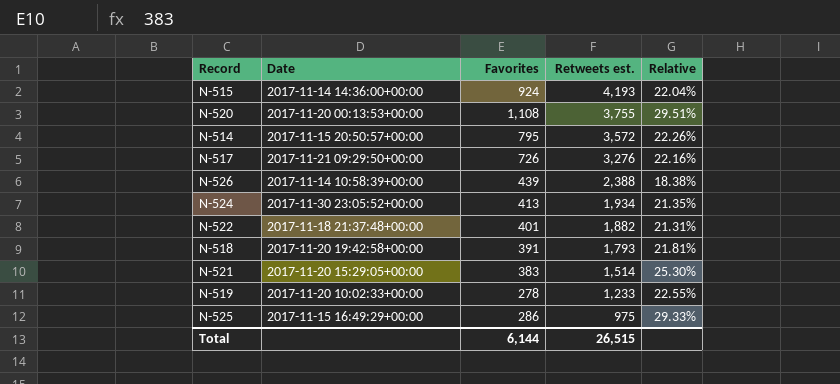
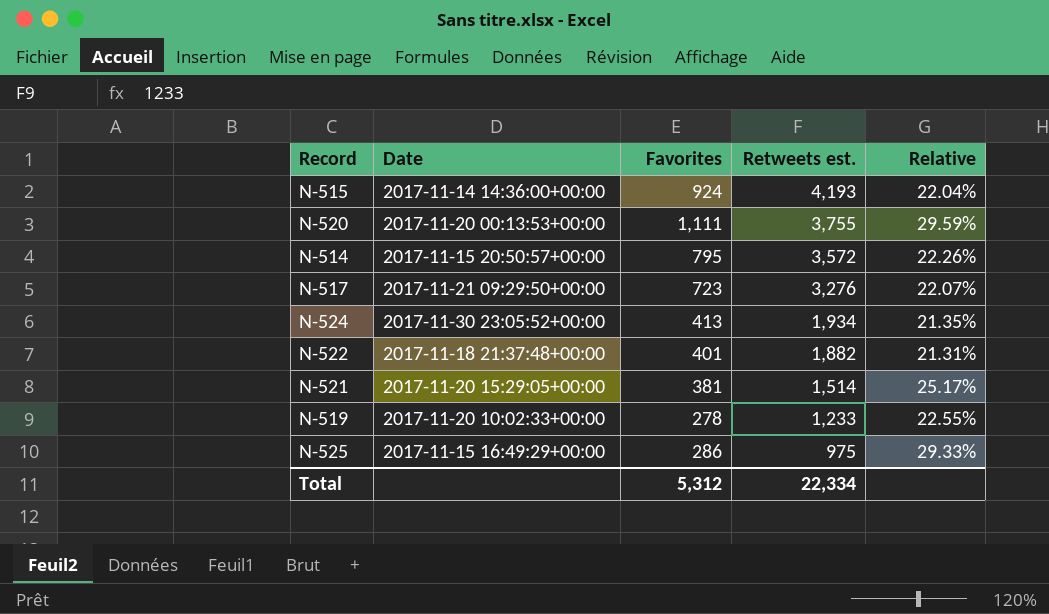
row N-526: 2017-11-14 10:58:39+00:00 | 439 | 2,388 | 18.38% -> none
row N-518: 2017-11-20 19:42:58+00:00 | 391 | 1,793 | 21.81% -> none
N-520 | Favorites: 1,108 -> 1,111
N-520 | Relative: 29.51% -> 29.59%
N-517 | Favorites: 726 -> 723
N-517 | Relative: 22.16% -> 22.07%
N-521 | Favorites: 383 -> 381
N-521 | Relative: 25.30% -> 25.17%
Total | Favorites: 6,144 -> 5,312
Total | Retweets est.: 26,515 -> 22,334

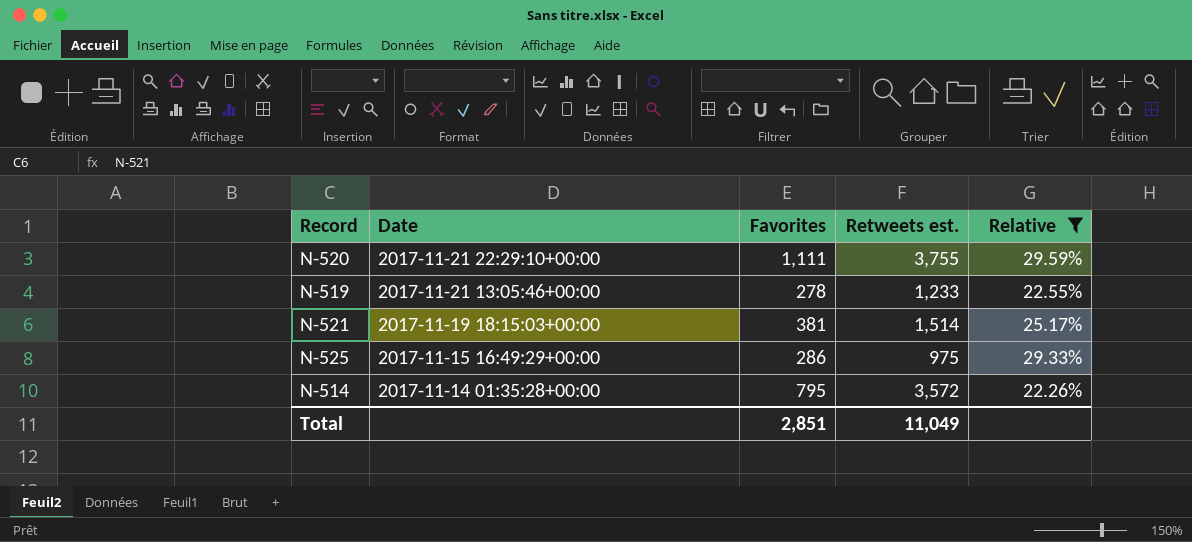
filter: none -> Relative >= 22.26%
row order: Retweets est. descending -> Date descending
N-520 | Date: 2017-11-20 00:13:53+00:00 -> 2017-11-21 22:29:10+00:00
N-519 | Date: 2017-11-20 10:02:33+00:00 -> 2017-11-21 13:05:46+00:00
N-521 | Date: 2017-11-20 15:29:05+00:00 -> 2017-11-19 18:15:03+00:00
N-514 | Date: 2017-11-15 20:50:57+00:00 -> 2017-11-14 01:35:28+00:00
Total | Favorites: 5,312 -> 2,851
Total | Retweets est.: 22,334 -> 11,049

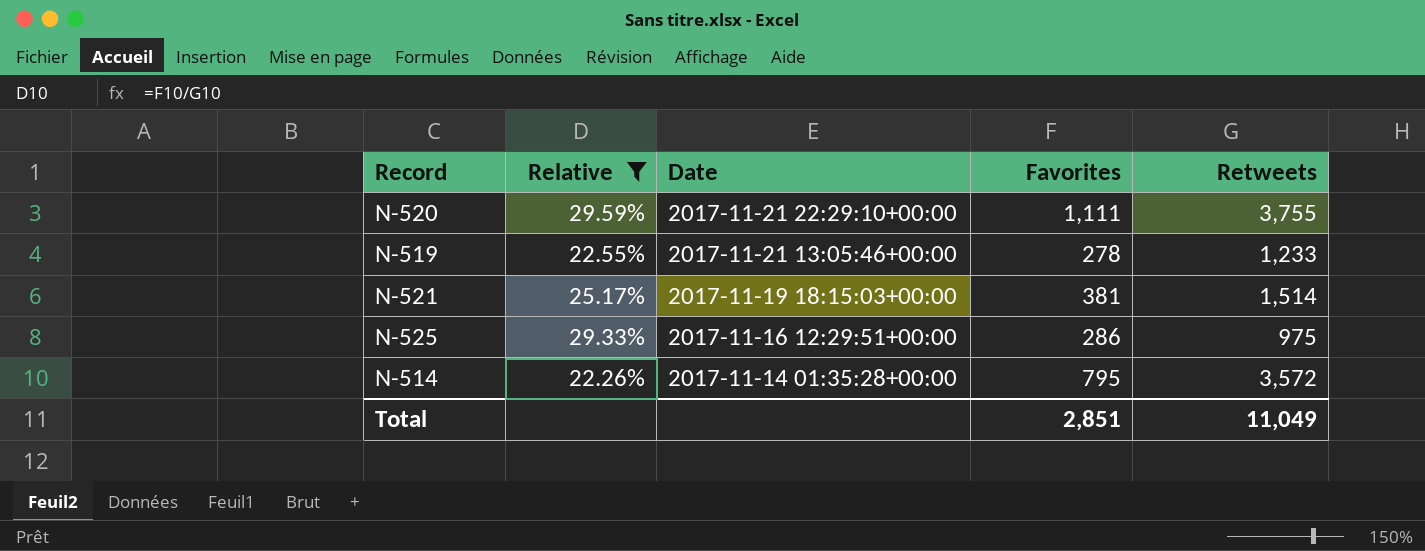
column Relative | position: 5 -> 2
column name: Retweets est. -> Retweets
N-525 | Date: 2017-11-15 16:49:29+00:00 -> 2017-11-16 12:29:51+00:00

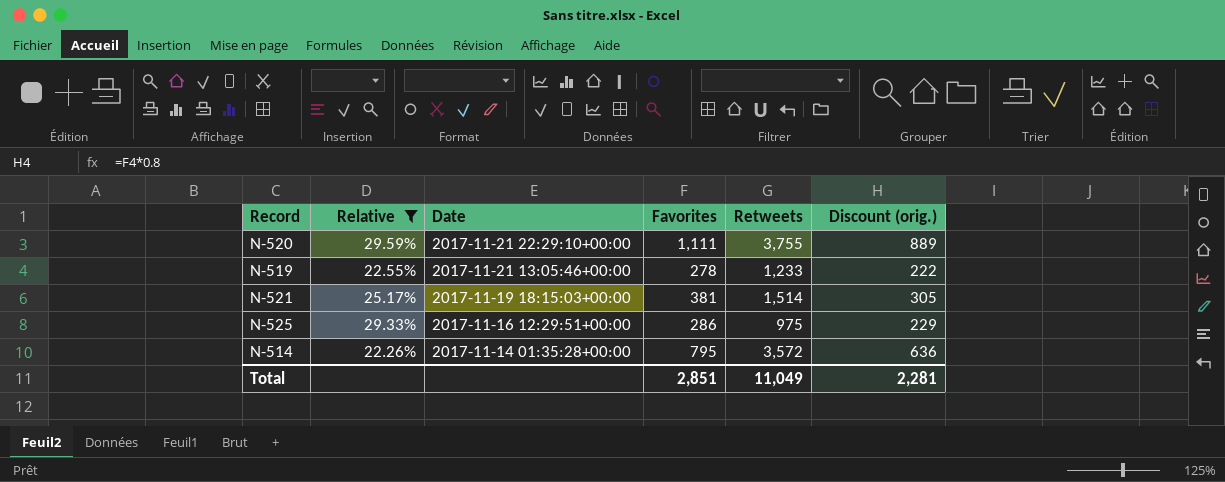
column Discount (orig.) | formula: none -> [Favorites] * 0.8

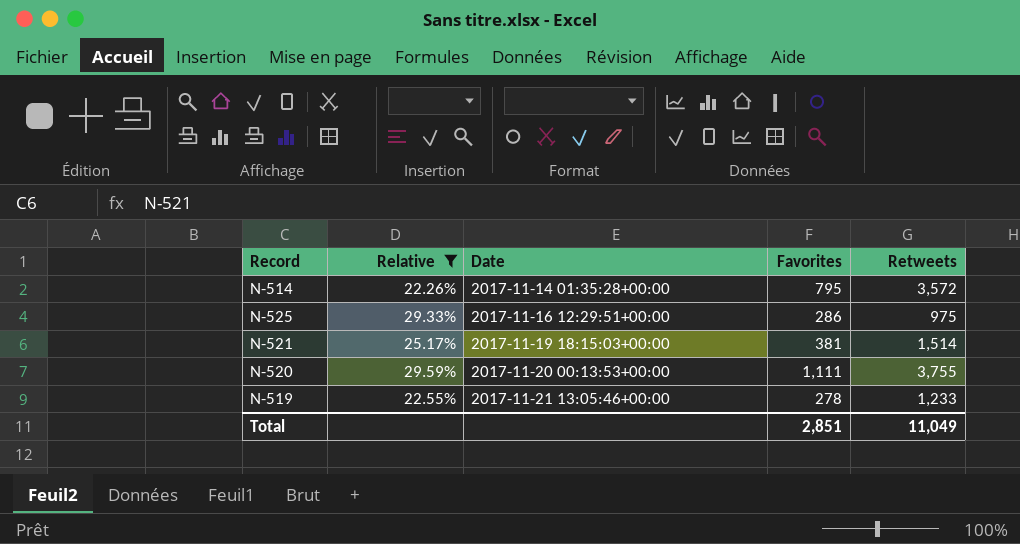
row order: Date descending -> Date ascending
column Discount (orig.) | formula: [Favorites] * 0.8 -> none
N-520 | Date: 2017-11-21 22:29:10+00:00 -> 2017-11-20 00:13:53+00:00

